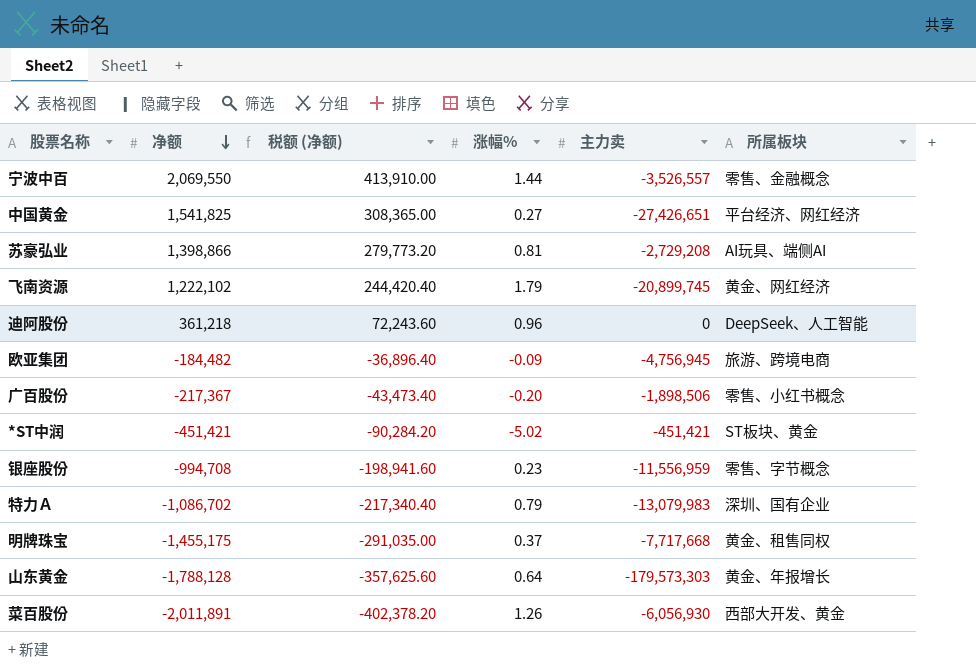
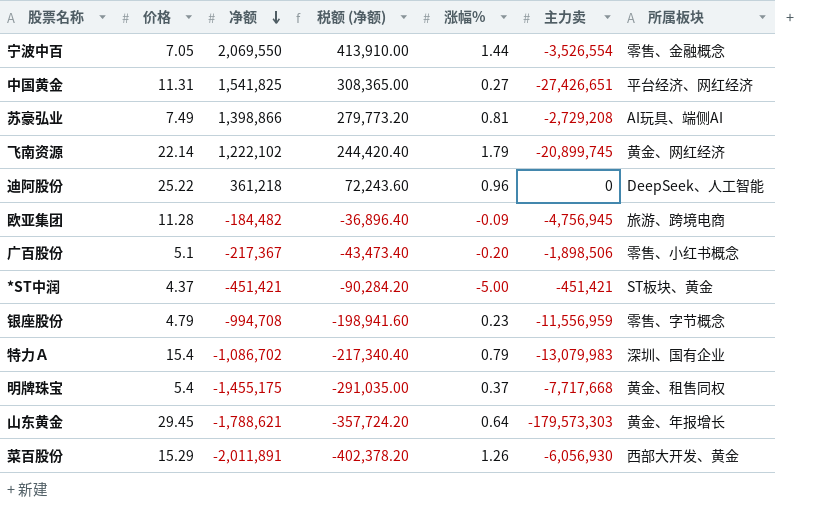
column 价格 | position: none -> 2
宁波中百 | 主力卖: -3,526,557 -> -3,526,554
*ST中润 | 涨幅%: -5.02 -> -5.00
山东黄金 | 净额: -1,788,128 -> -1,788,621
山东黄金 | 税额 (净额): -357,625.60 -> -357,724.20

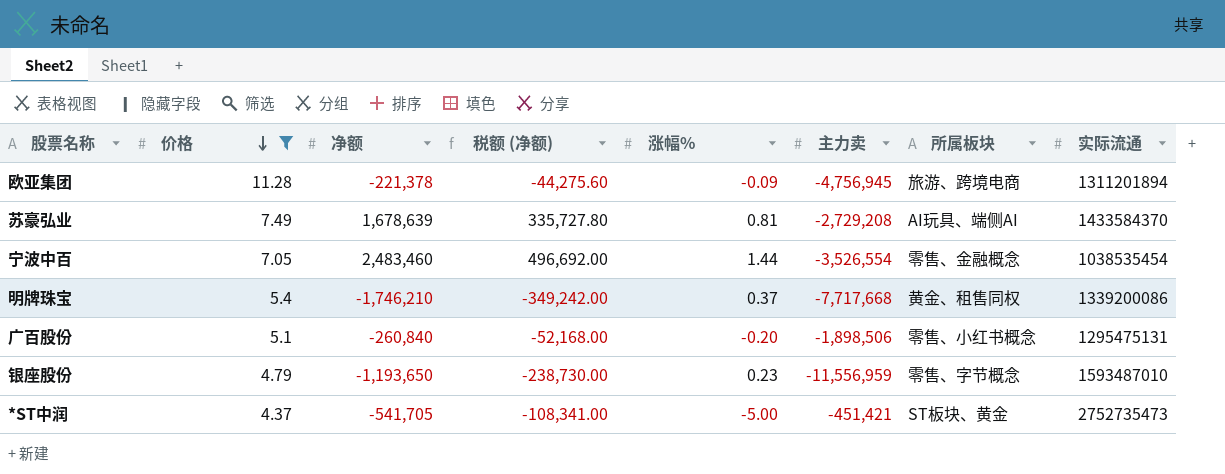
filter: none -> 价格 <= 11.28
row order: 净额 descending -> 价格 descending
column 实际流通 | position: none -> 8
欧亚集团 | 净额: -184,482 -> -221,378
欧亚集团 | 税额 (净额): -36,896.40 -> -44,275.60
苏豪弘业 | 净额: 1,398,866 -> 1,678,639
苏豪弘业 | 税额 (净额): 279,773.20 -> 335,727.80
宁波中百 | 净额: 2,069,550 -> 2,483,460
宁波中百 | 税额 (净额): 413,910.00 -> 496,692.00
明牌珠宝 | 净额: -1,455,175 -> -1,746,210
明牌珠宝 | 税额 (净额): -291,035.00 -> -349,242.00
广百股份 | 净额: -217,367 -> -260,840
广百股份 | 税额 (净额): -43,473.40 -> -52,168.00
银座股份 | 净额: -994,708 -> -1,193,650
银座股份 | 税额 (净额): -198,941.60 -> -238,730.00
*ST中润 | 净额: -451,421 -> -541,705
*ST中润 | 税额 (净额): -90,284.20 -> -108,341.00

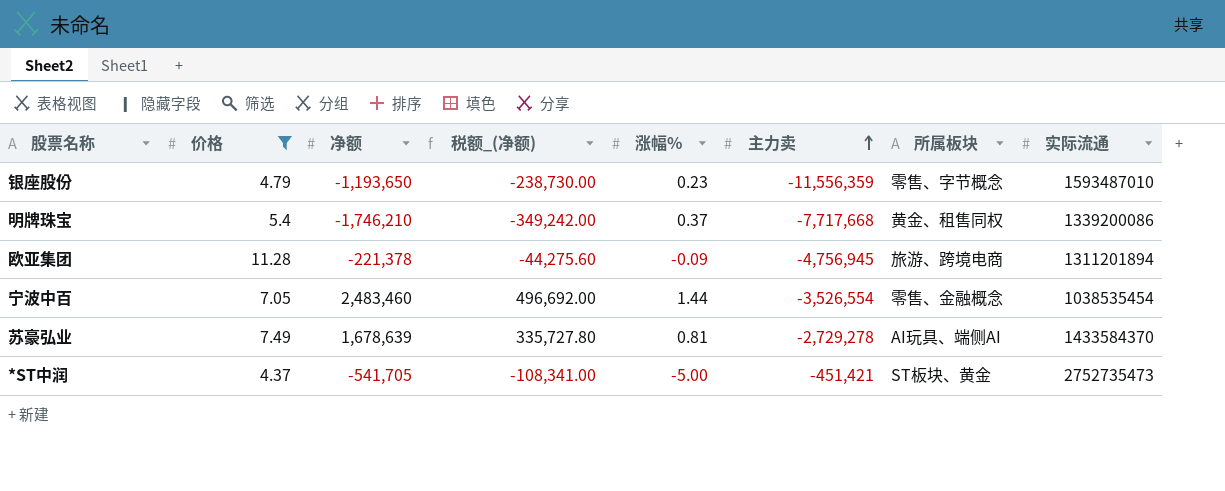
row order: 价格 descending -> 主力卖 ascending
column name: 税额 (净额) -> 税额_(净额)
row 广百股份: 5.1 | -260,840 | -52,168.00 | -0.20 | -1,898,506 | 零售、小红书概念 | 1295475131 -> none
银座股份 | 主力卖: -11,556,959 -> -11,556,359
苏豪弘业 | 主力卖: -2,729,208 -> -2,729,278

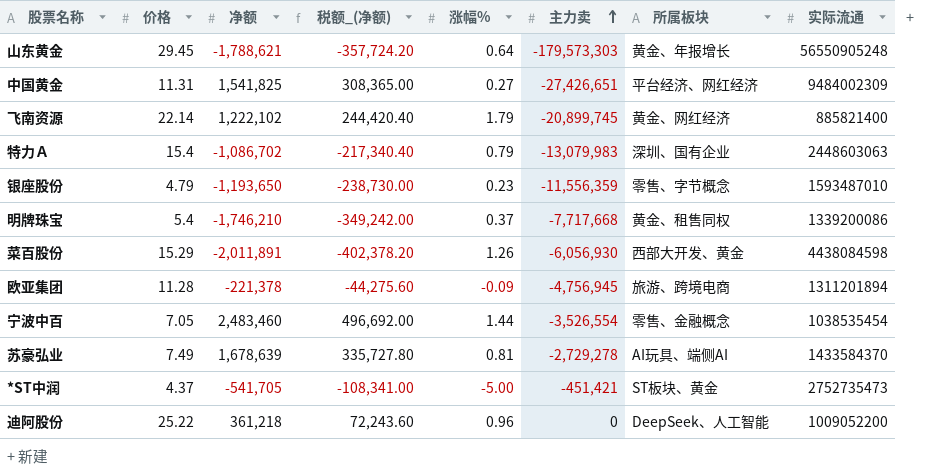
filter: 价格 <= 11.28 -> none

